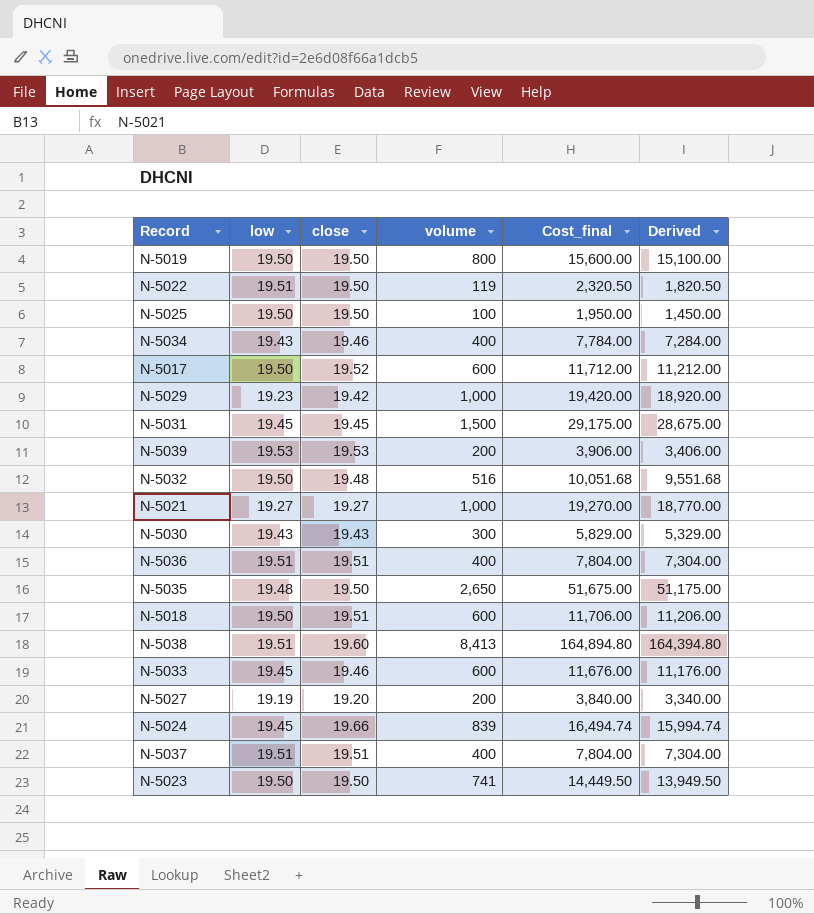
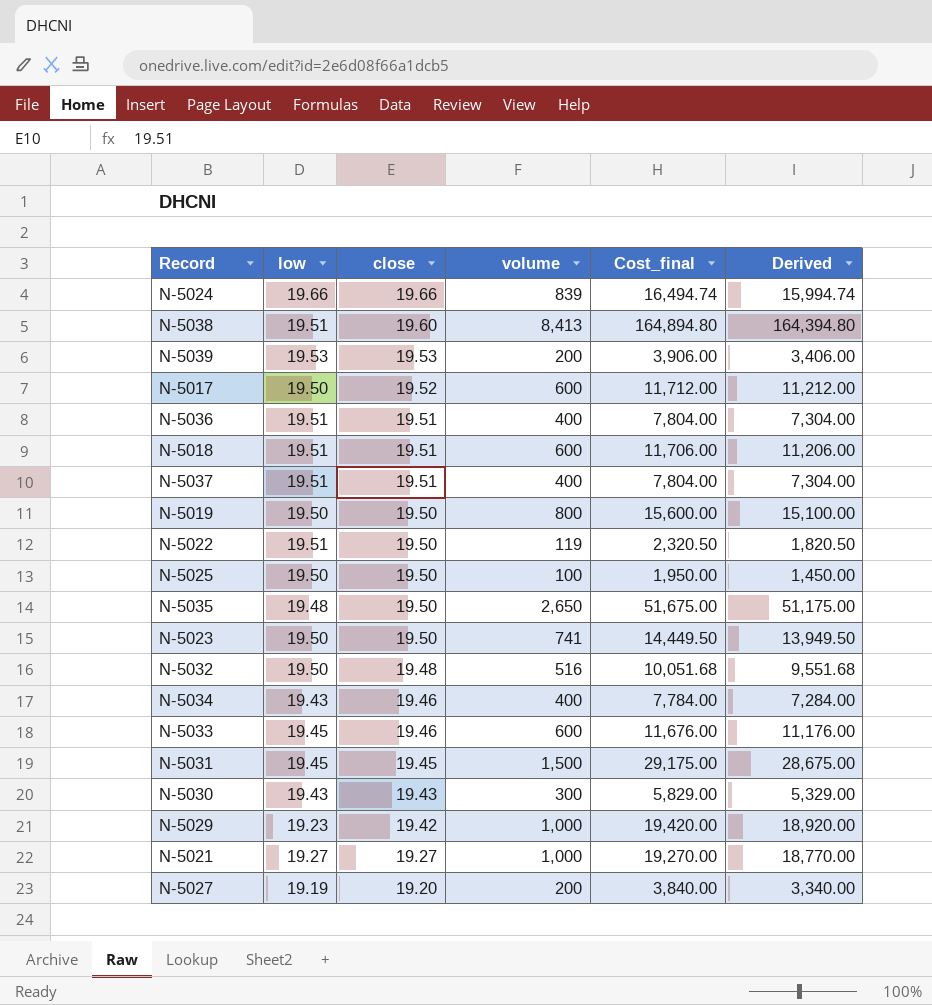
row order: none -> close descending
N-5024 | low: 19.45 -> 19.66
N-5018 | low: 19.50 -> 19.51

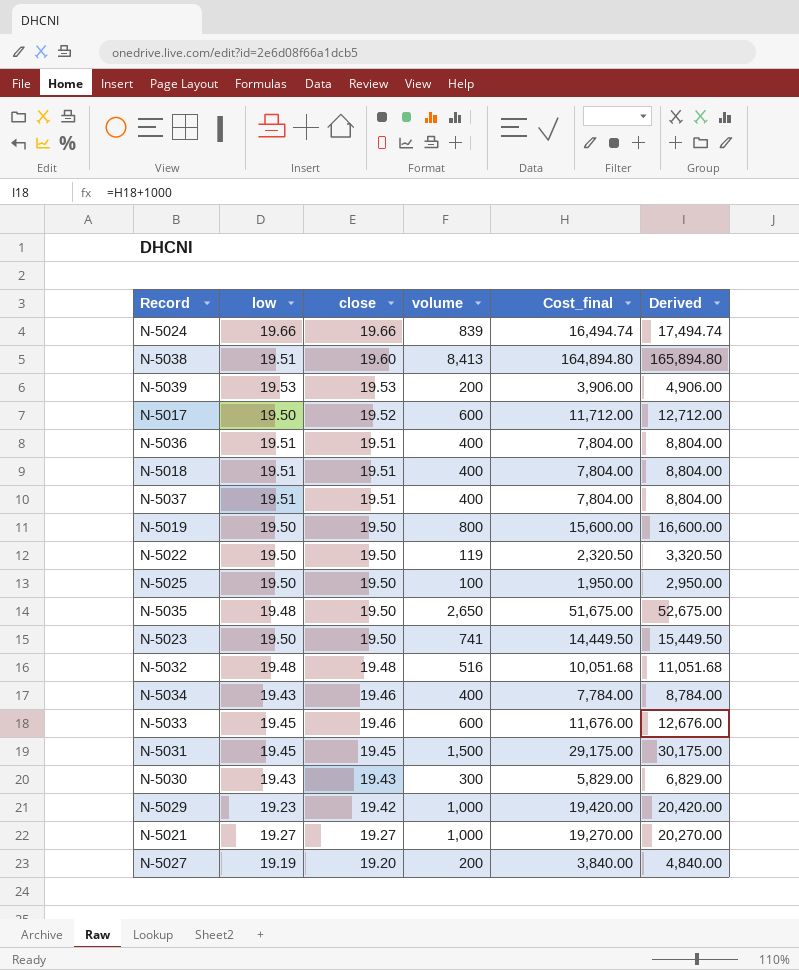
column Derived | formula: [Cost_final] - 500 -> [Cost_final] + 1000
N-5018 | volume: 600 -> 400
N-5018 | Cost_final: 11,706.00 -> 7,804.00
N-5022 | low: 19.51 -> 19.50
N-5032 | low: 19.50 -> 19.48

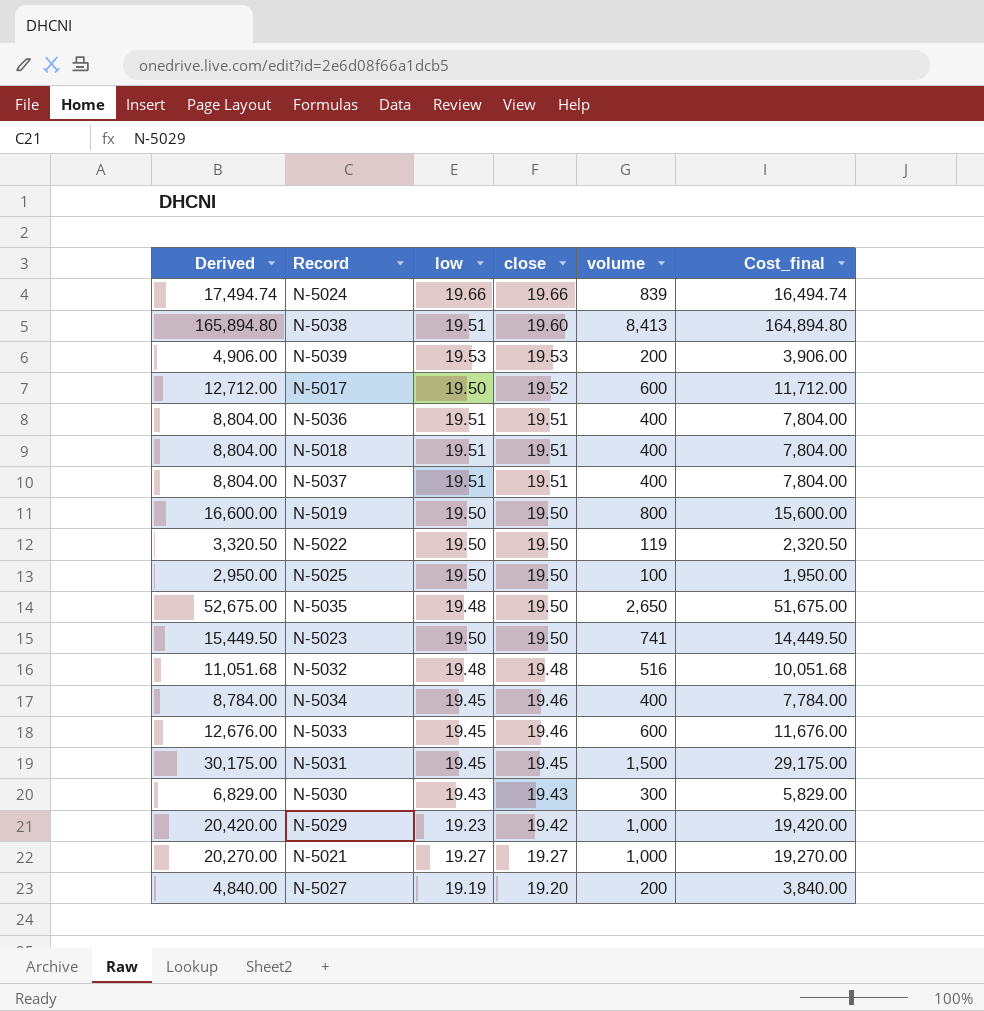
column Derived | position: 6 -> 1
N-5034 | low: 19.43 -> 19.45

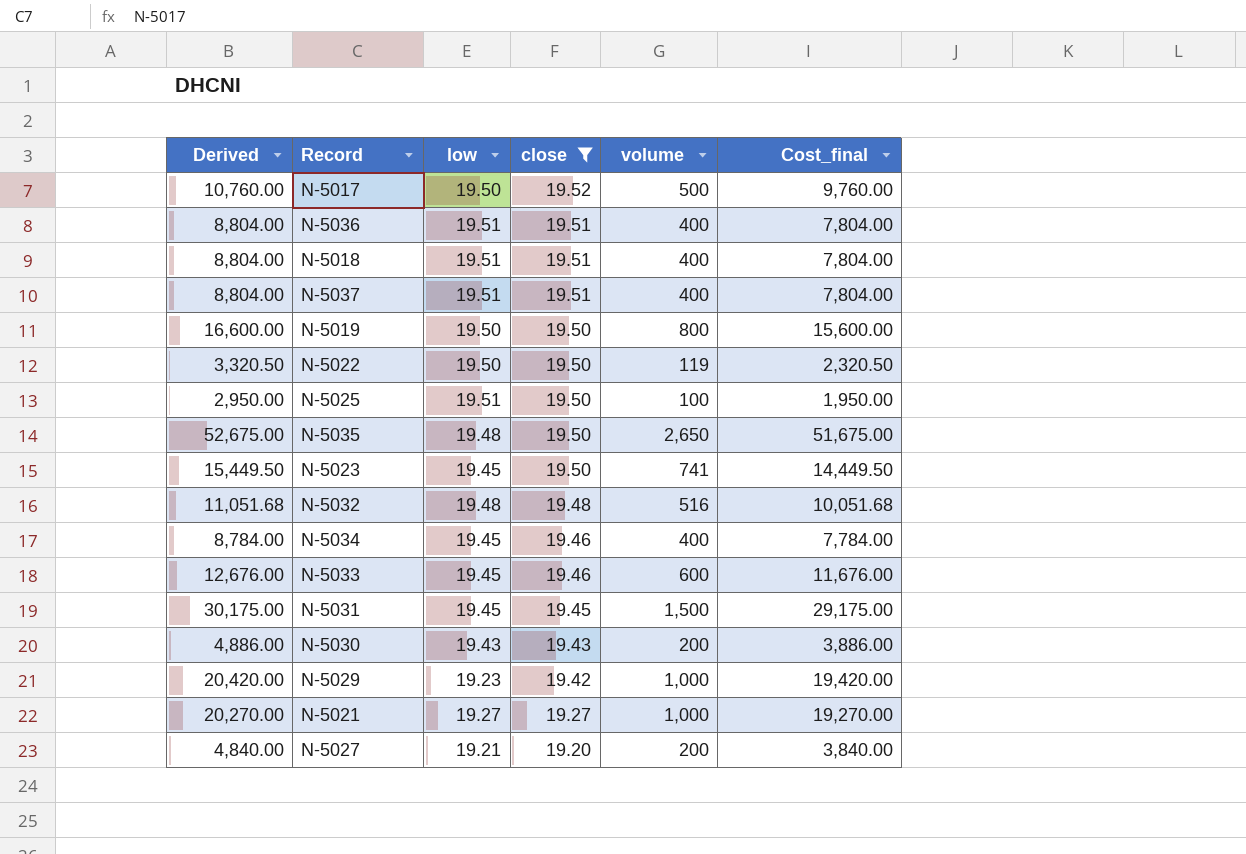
filter: none -> close <= 19.52
N-5017 | Derived: 12,712.00 -> 10,760.00
N-5017 | volume: 600 -> 500
N-5017 | Cost_final: 11,712.00 -> 9,760.00
N-5025 | low: 19.50 -> 19.51
N-5023 | low: 19.50 -> 19.45
N-5030 | Derived: 6,829.00 -> 4,886.00
N-5030 | volume: 300 -> 200
N-5030 | Cost_final: 5,829.00 -> 3,886.00
N-5027 | low: 19.19 -> 19.21

